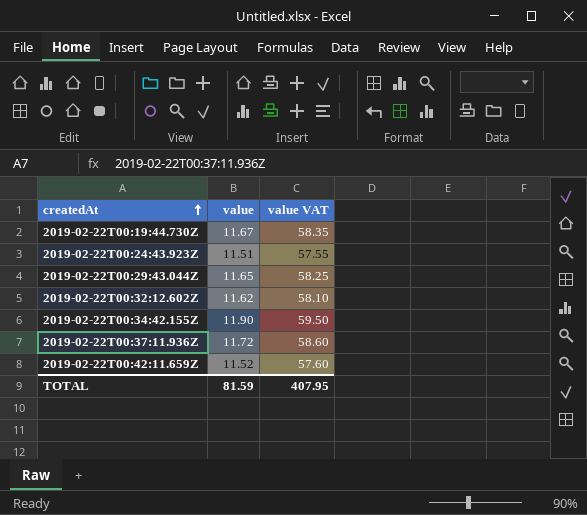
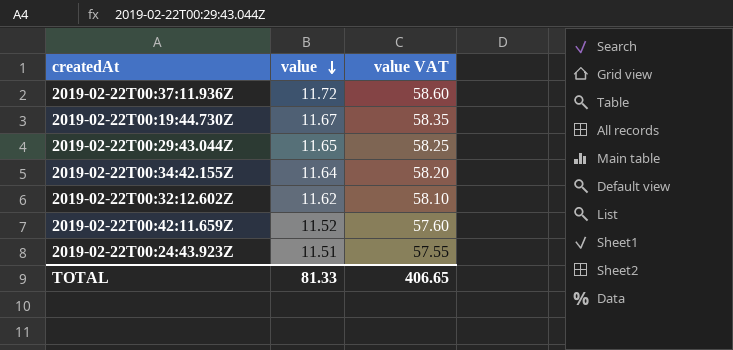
row order: createdAt ascending -> value descending
2019-02-22T00:34:42.155Z | value: 11.90 -> 11.64
2019-02-22T00:34:42.155Z | value VAT: 59.50 -> 58.20
TOTAL | value: 81.59 -> 81.33
TOTAL | value VAT: 407.95 -> 406.65

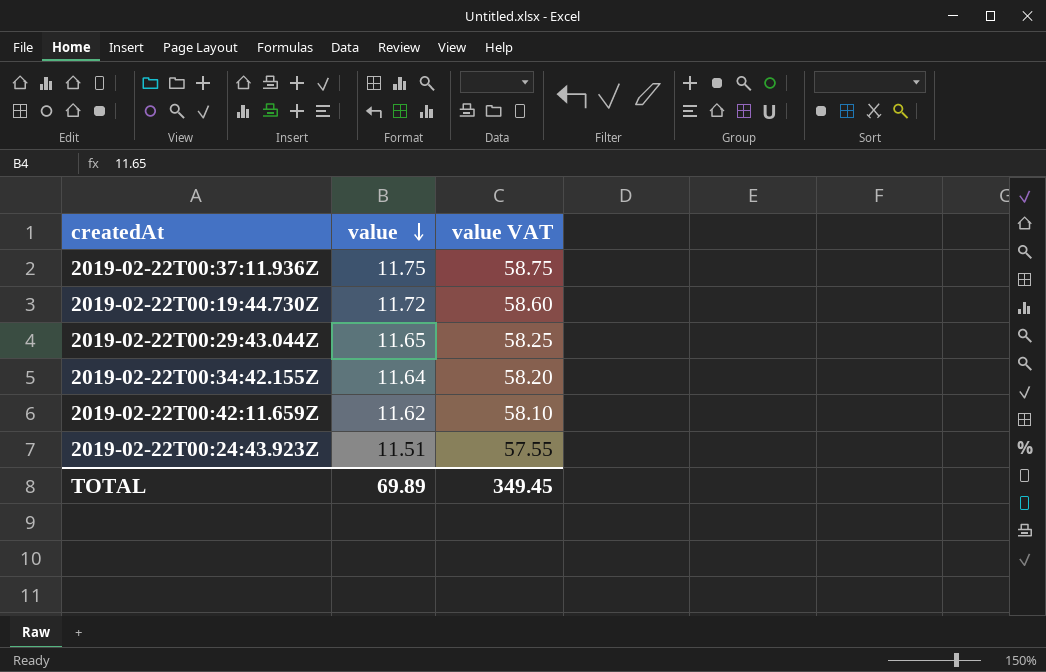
row 2019-02-22T00:32:12.602Z: 11.62 | 58.10 -> none
2019-02-22T00:37:11.936Z | value: 11.72 -> 11.75
2019-02-22T00:37:11.936Z | value VAT: 58.60 -> 58.75
2019-02-22T00:19:44.730Z | value: 11.67 -> 11.72
2019-02-22T00:19:44.730Z | value VAT: 58.35 -> 58.60
2019-02-22T00:42:11.659Z | value: 11.52 -> 11.62
2019-02-22T00:42:11.659Z | value VAT: 57.60 -> 58.10
TOTAL | value: 81.33 -> 69.89
TOTAL | value VAT: 406.65 -> 349.45

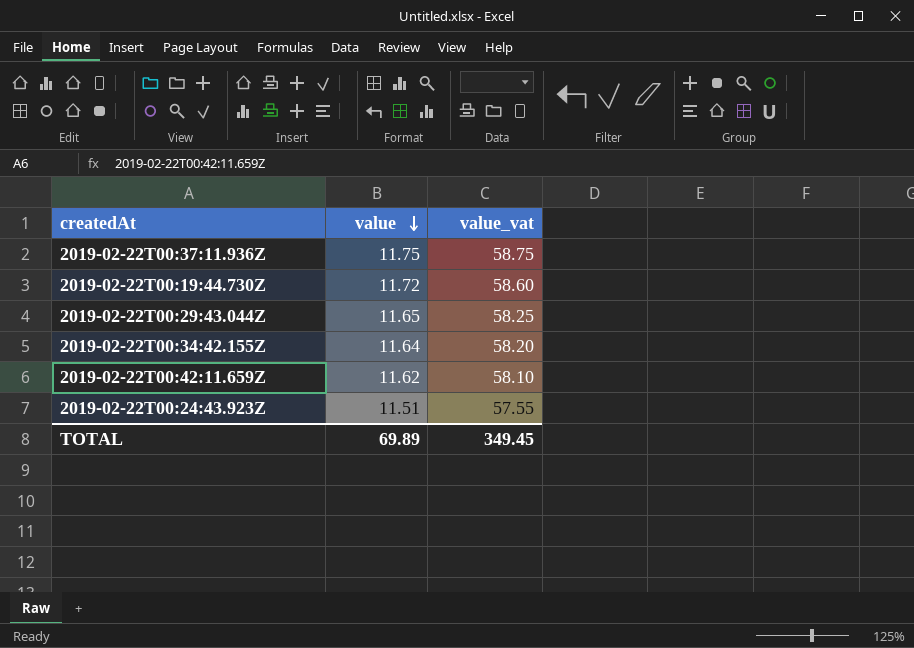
column name: value VAT -> value_vat

